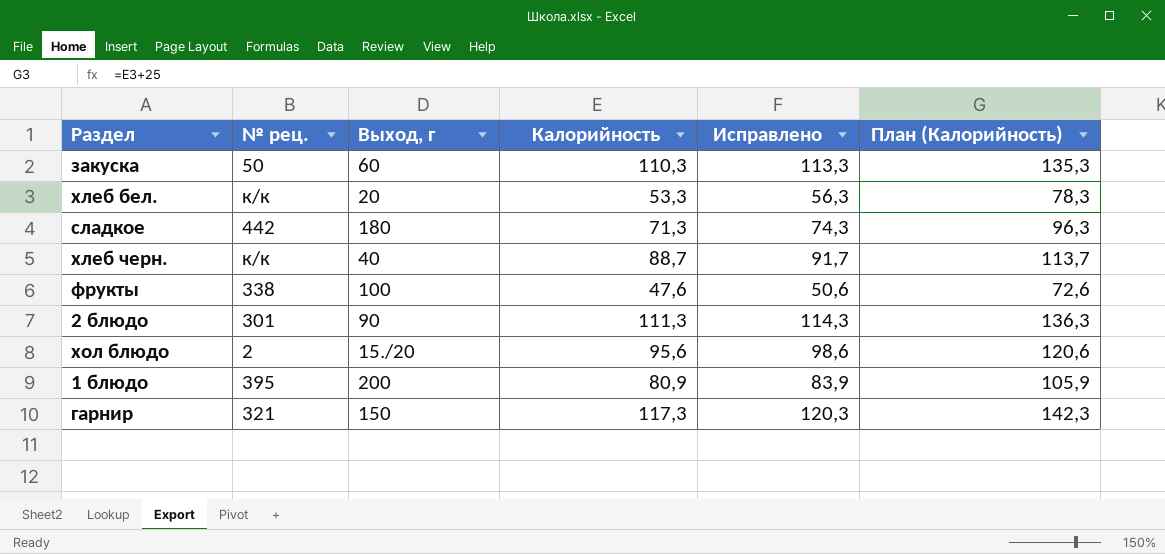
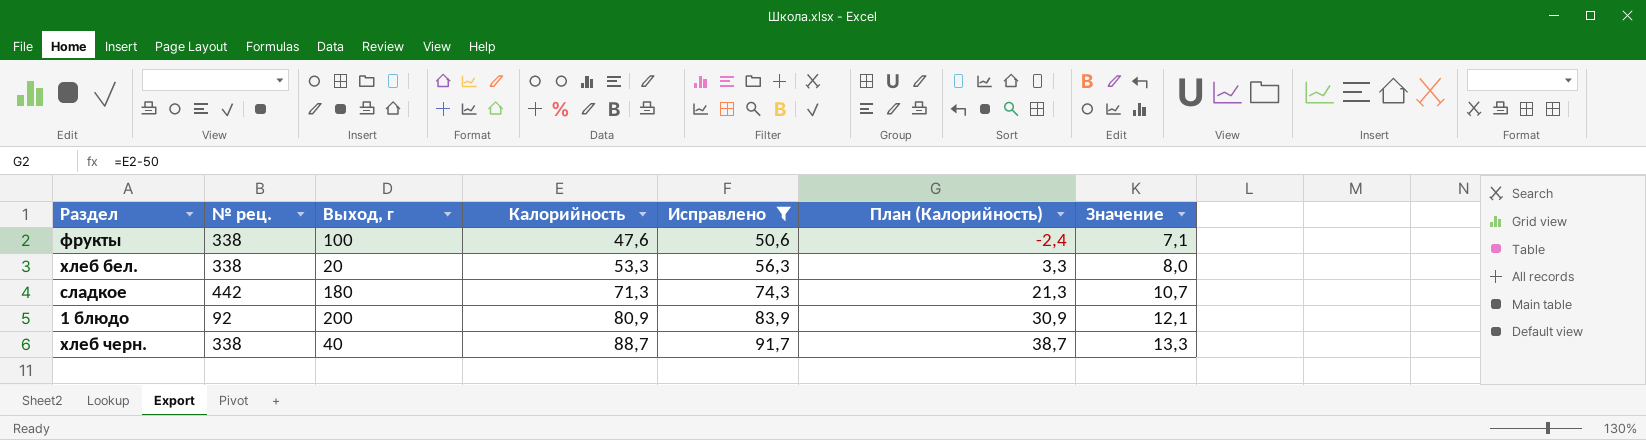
filter: none -> Исправлено <= 91,7
row order: none -> Калорийность ascending
column План (Калорийность) | formula: [Калорийность] + 25 -> [Калорийность] - 50
column Значение | formula: none -> [Калорийность] * 0,15
хлеб бел. | № рец.: к/к -> 338
1 блюдо | № рец.: 395 -> 92
хлеб черн. | № рец.: к/к -> 338

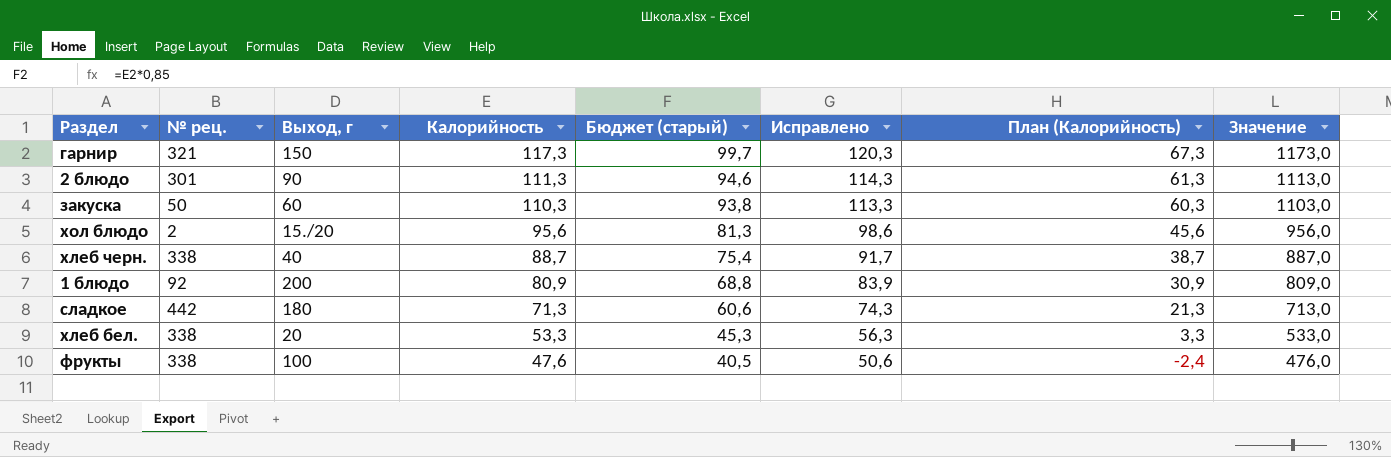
filter: Исправлено <= 91,7 -> none
row order: Калорийность ascending -> Калорийность descending
column Бюджет (старый) | formula: none -> [Калорийность] * 0,85
column Значение | formula: [Калорийность] * 0,15 -> [Калорийность] * 10

